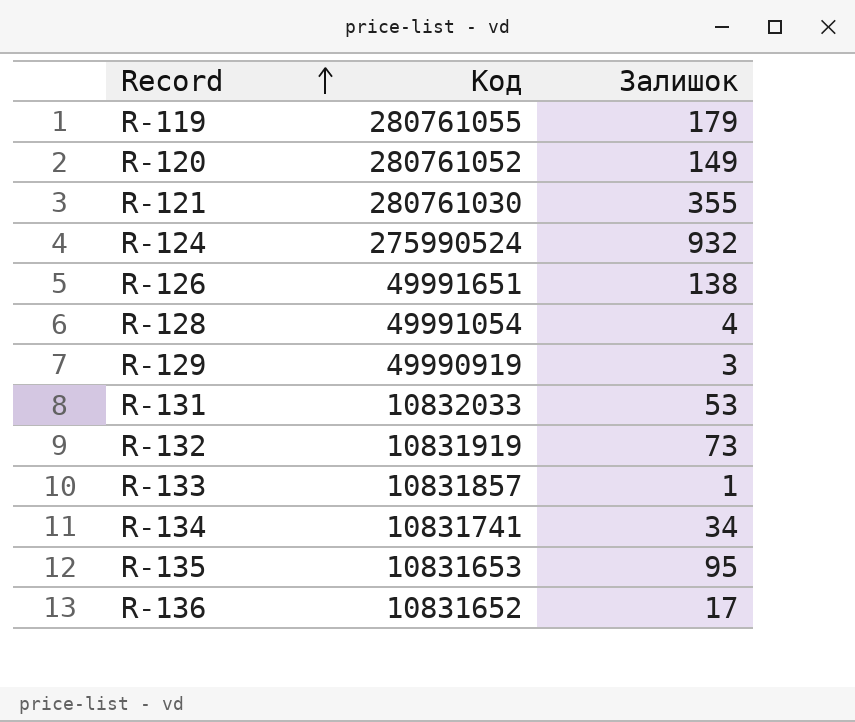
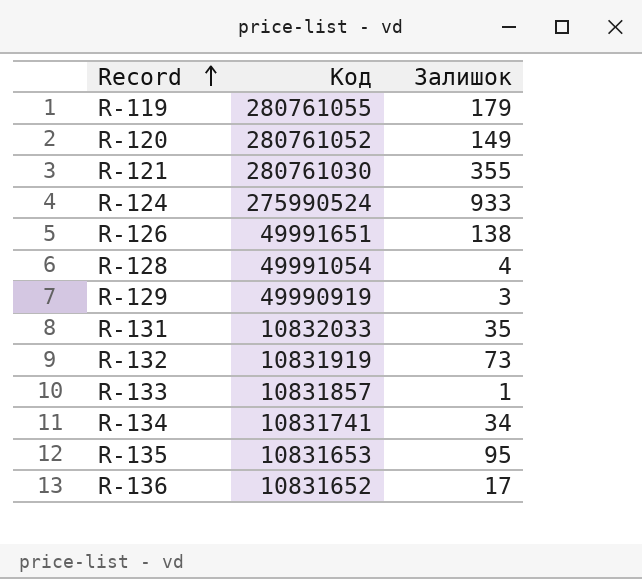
R-124 | Залишок: 932 -> 933
R-131 | Залишок: 53 -> 35

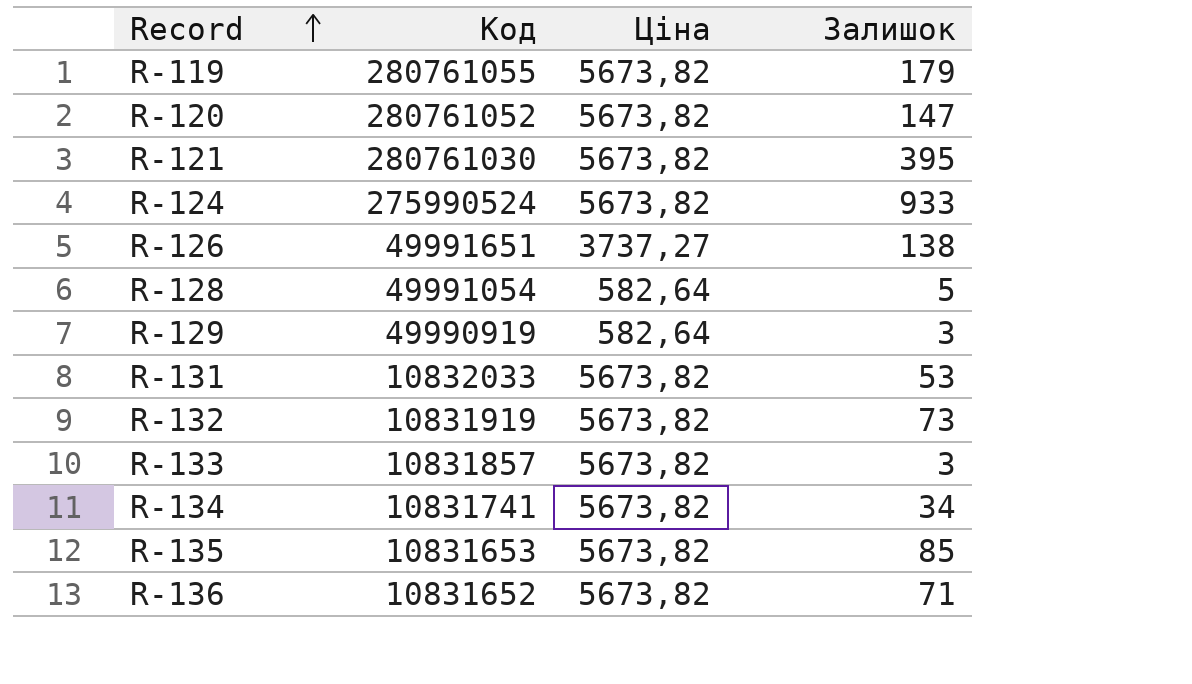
column Ціна | position: none -> 3
R-120 | Залишок: 149 -> 147
R-121 | Залишок: 355 -> 395
R-128 | Залишок: 4 -> 5
R-131 | Залишок: 35 -> 53
R-133 | Залишок: 1 -> 3
R-135 | Залишок: 95 -> 85
R-136 | Залишок: 17 -> 71

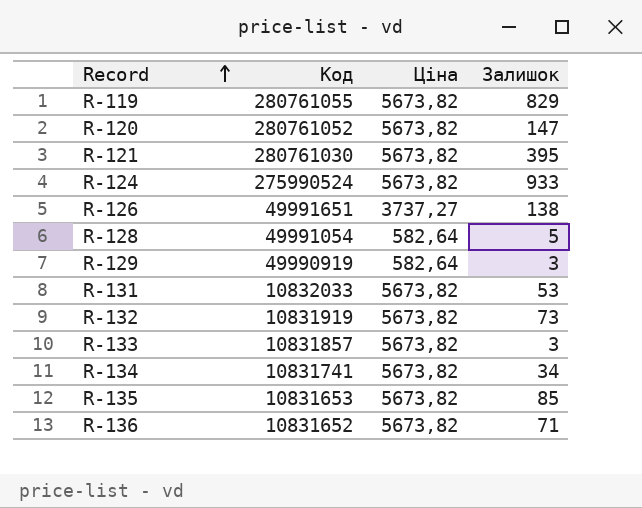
R-119 | Залишок: 179 -> 829

